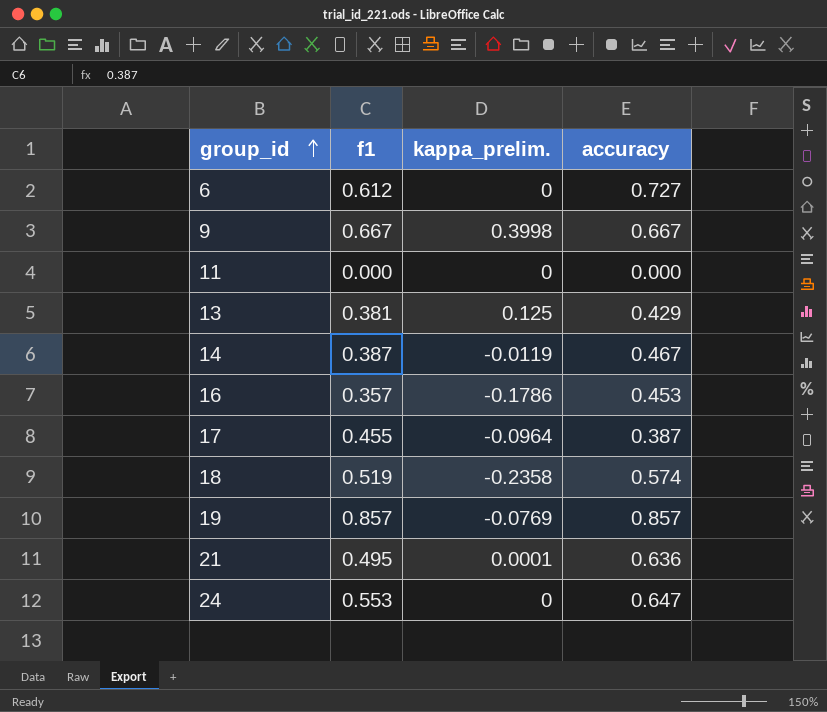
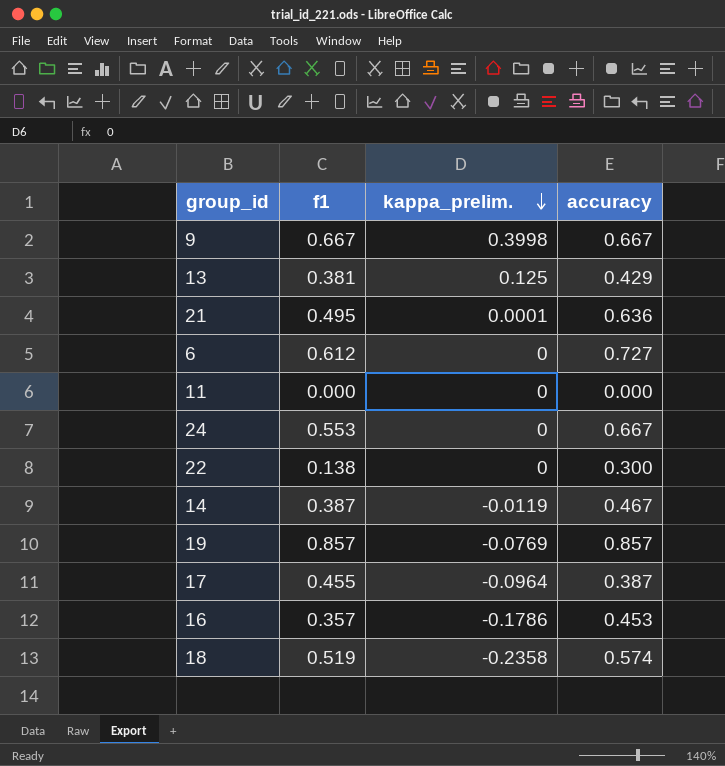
row order: group_id ascending -> kappa_prelim. descending
24 | accuracy: 0.647 -> 0.667
row 22: none -> 0.138 | 0 | 0.300

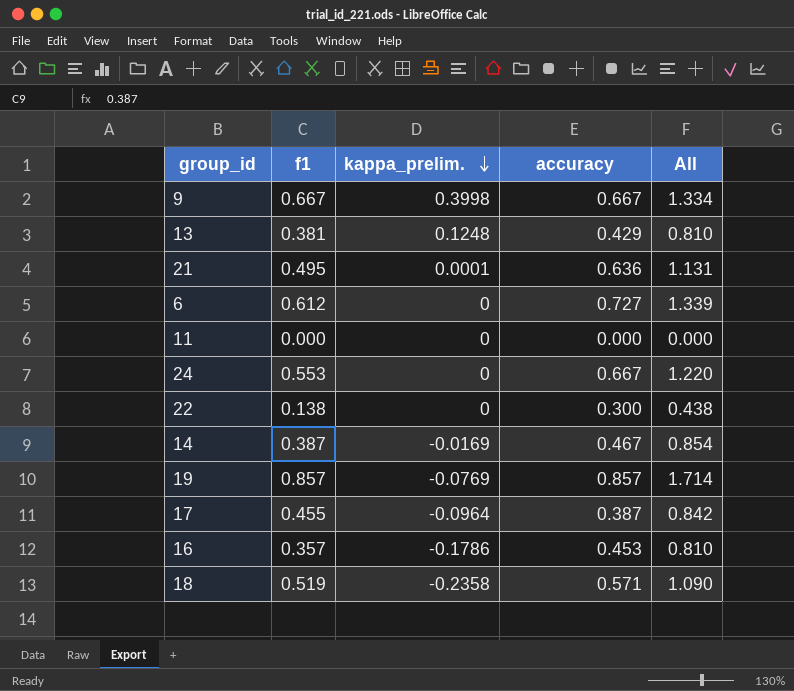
column All | formula: none -> [f1] + [accuracy]
13 | kappa_prelim.: 0.125 -> 0.1248
14 | kappa_prelim.: -0.0119 -> -0.0169
18 | accuracy: 0.574 -> 0.571

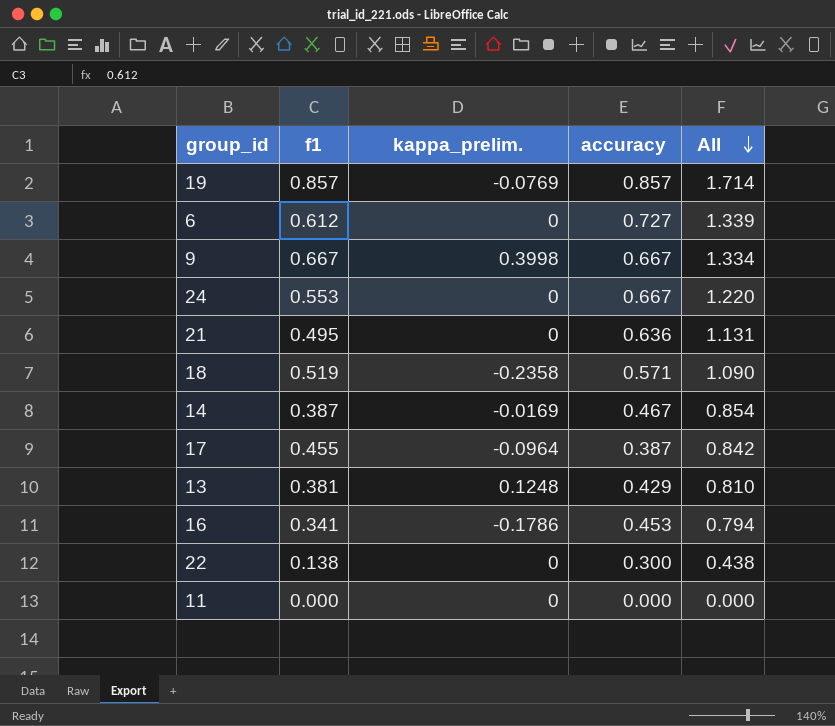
row order: kappa_prelim. descending -> All descending
21 | kappa_prelim.: 0.0001 -> 0
16 | f1: 0.357 -> 0.341
16 | All: 0.810 -> 0.794

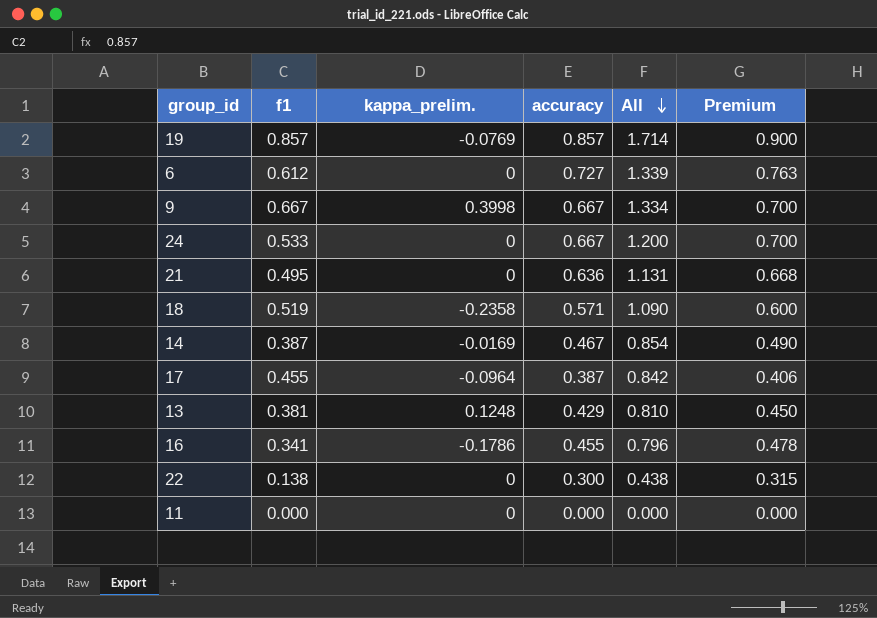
column Premium | formula: none -> [accuracy] * 1.05
24 | f1: 0.553 -> 0.533
24 | All: 1.220 -> 1.200
16 | accuracy: 0.453 -> 0.455
16 | All: 0.794 -> 0.796

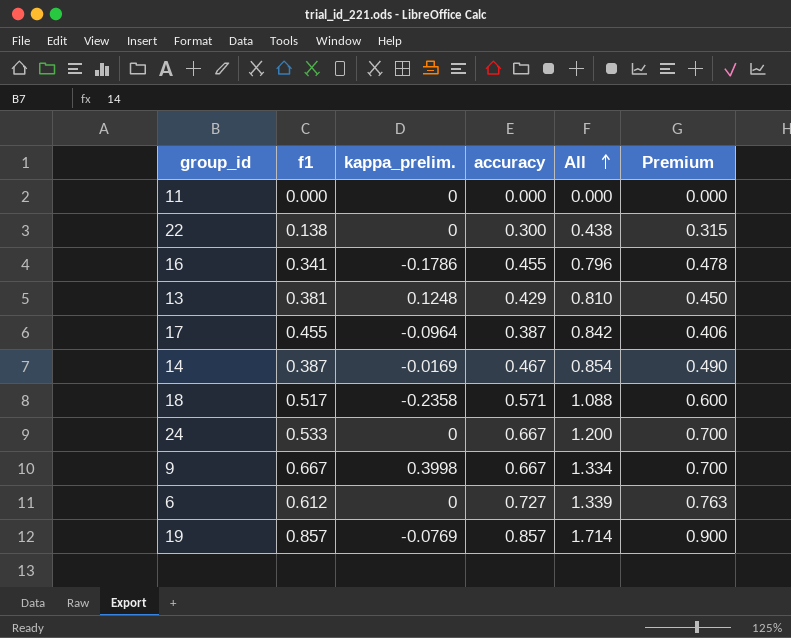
row order: All descending -> All ascending
row 21: 0.495 | 0 | 0.636 | 1.131 | 0.668 -> none
18 | f1: 0.519 -> 0.517
18 | All: 1.090 -> 1.088

